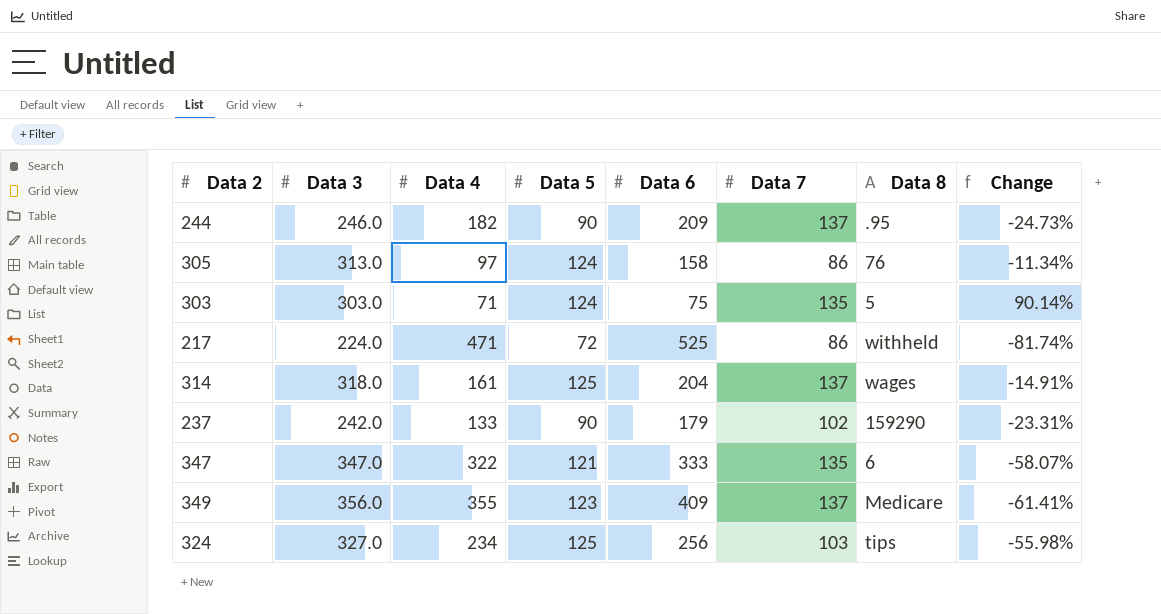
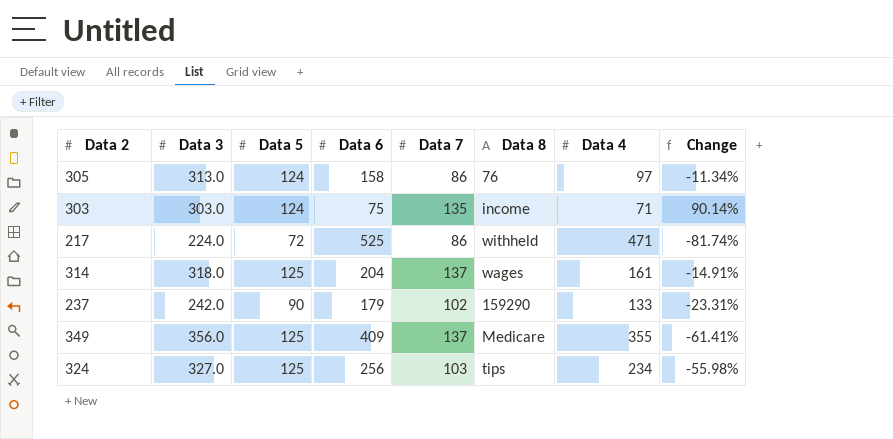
column Data 4 | position: 3 -> 7
row 244: 246.0 | 182 | 90 | 209 | 137 | .95 | -24.73% -> none
row 347: 347.0 | 322 | 121 | 333 | 135 | 6 | -58.07% -> none
303 | Data 8: 5 -> income
349 | Data 5: 123 -> 125

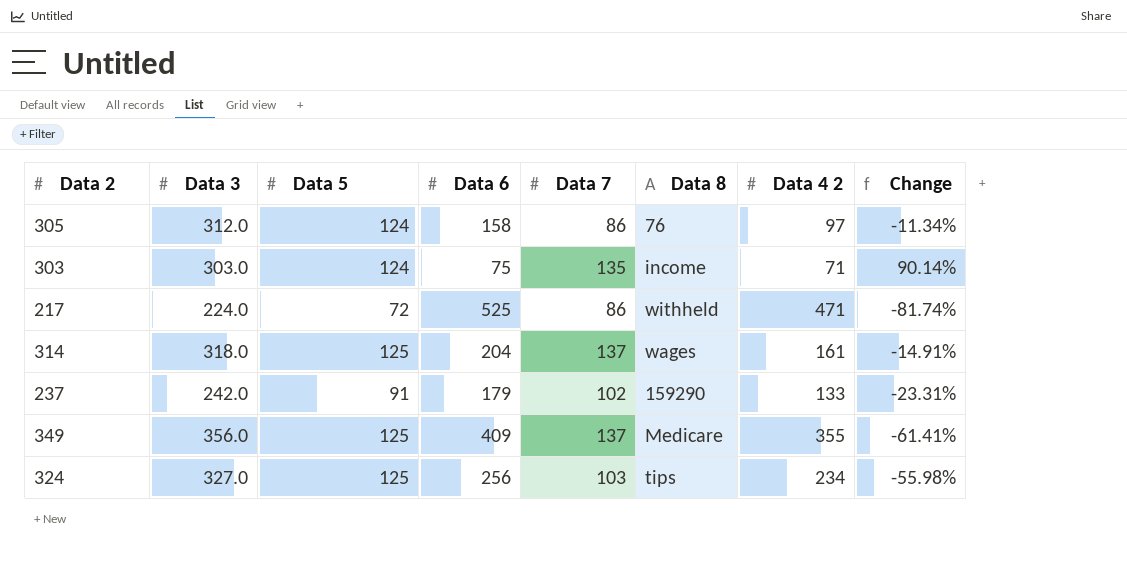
column name: Data 4 -> Data 4 2
305 | Data 3: 313.0 -> 312.0
237 | Data 5: 90 -> 91

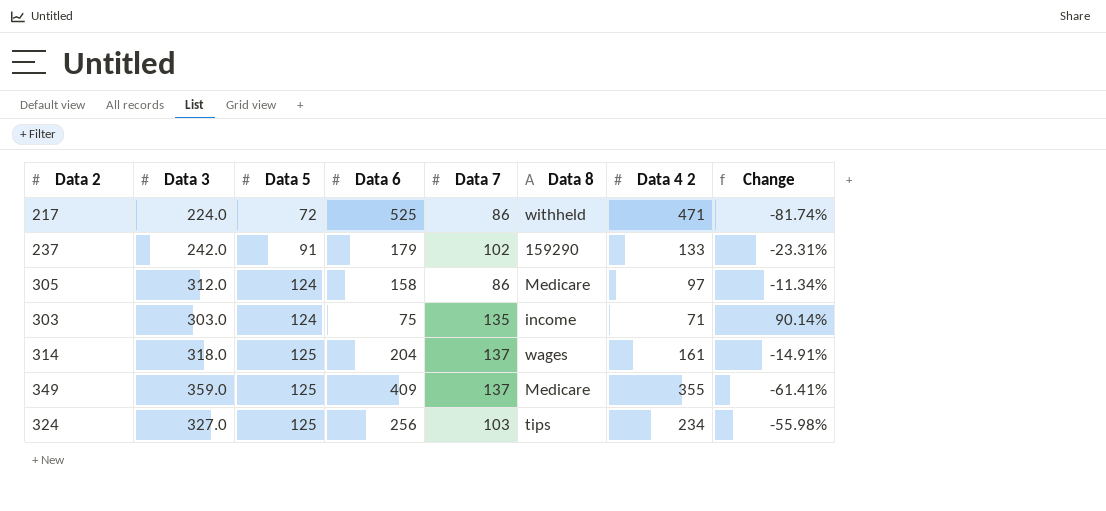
row order: none -> Data 5 ascending
305 | Data 8: 76 -> Medicare
349 | Data 3: 356.0 -> 359.0

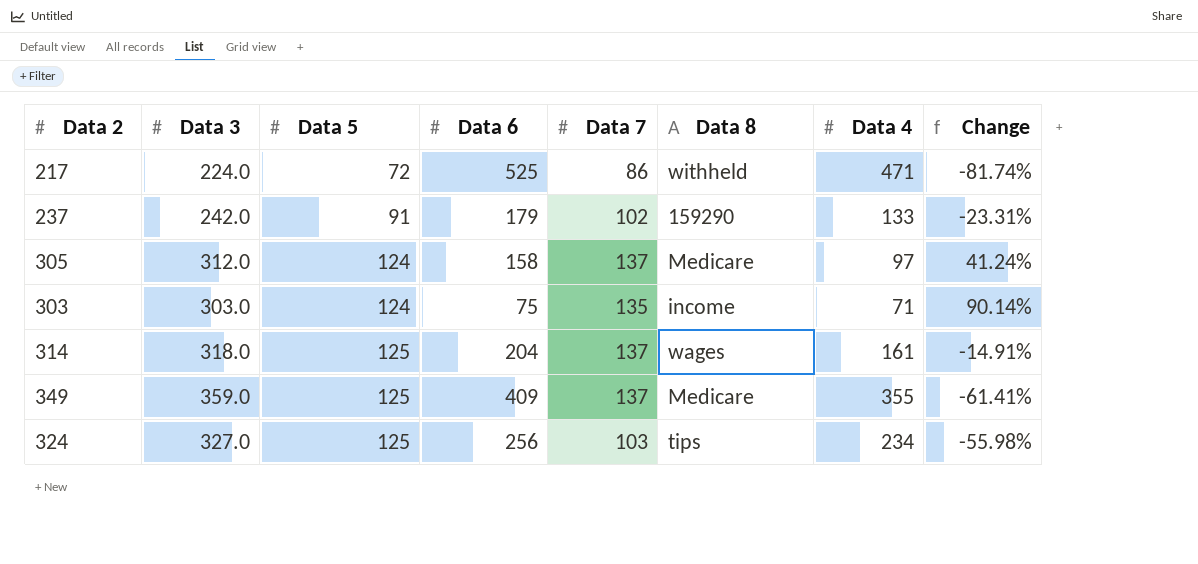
column name: Data 4 2 -> Data 4
305 | Data 7: 86 -> 137
305 | Change: -11.34% -> 41.24%

